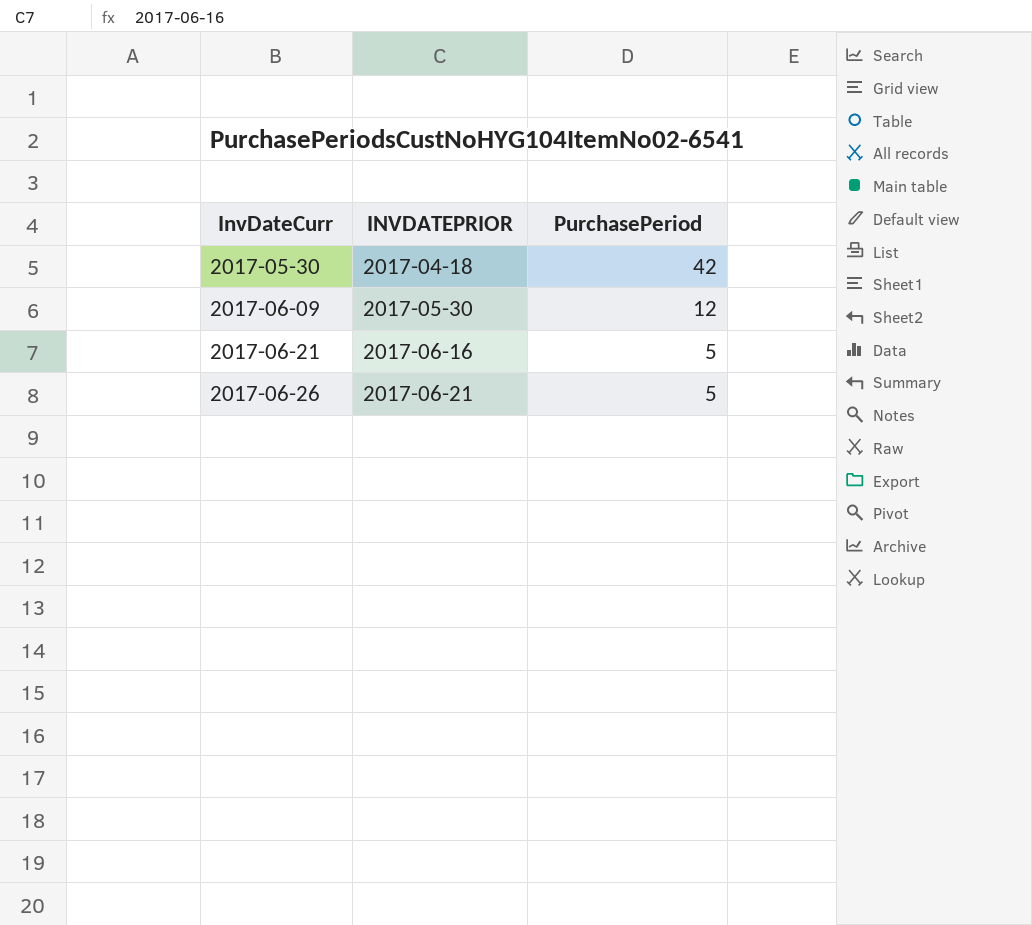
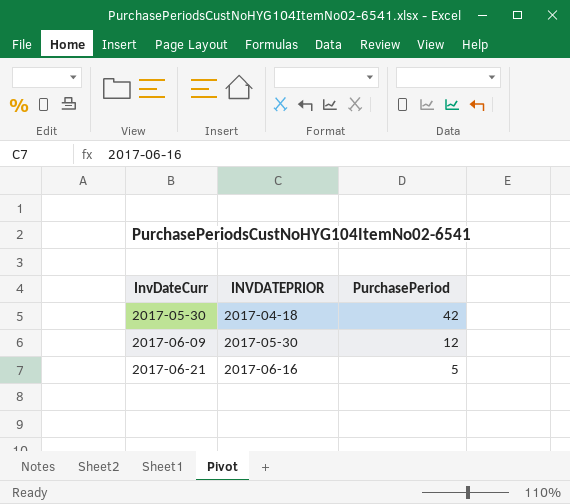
row 2017-06-26: 2017-06-21 | 5 -> none

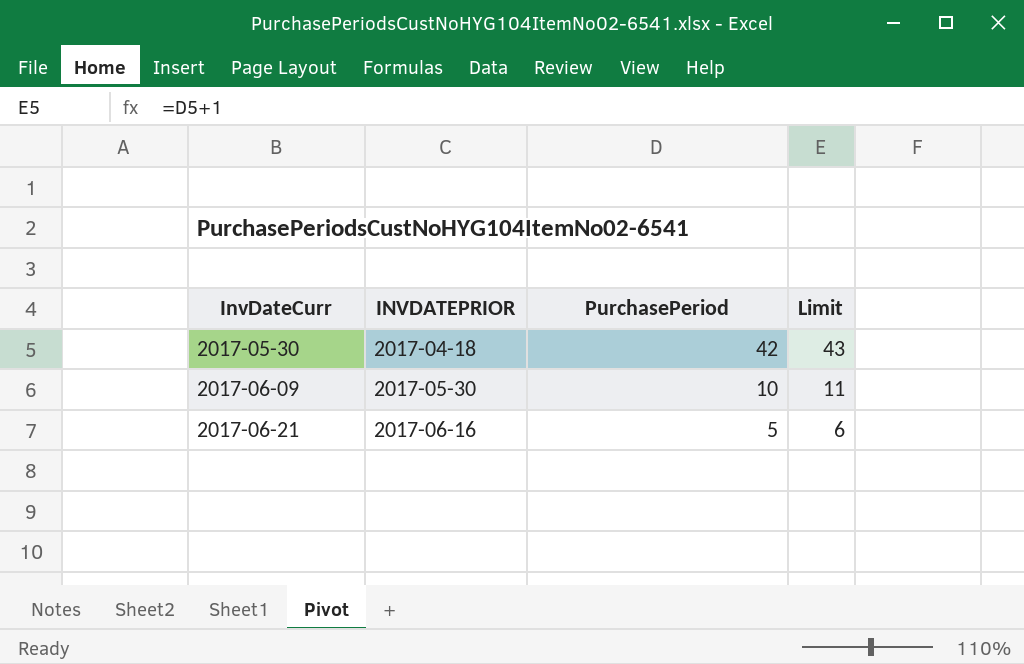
column Limit | formula: none -> [PurchasePeriod] + 1
2017-06-09 | PurchasePeriod: 12 -> 10

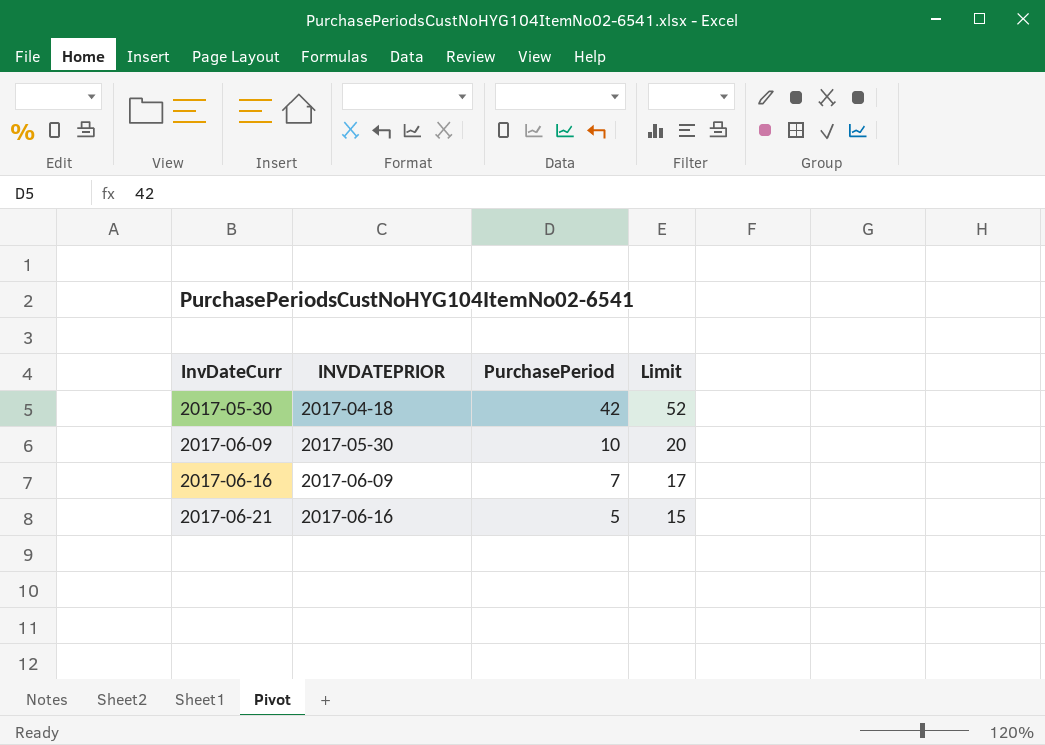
column Limit | formula: [PurchasePeriod] + 1 -> [PurchasePeriod] + 10
row 2017-06-16: none -> 2017-06-09 | 7 | 17

